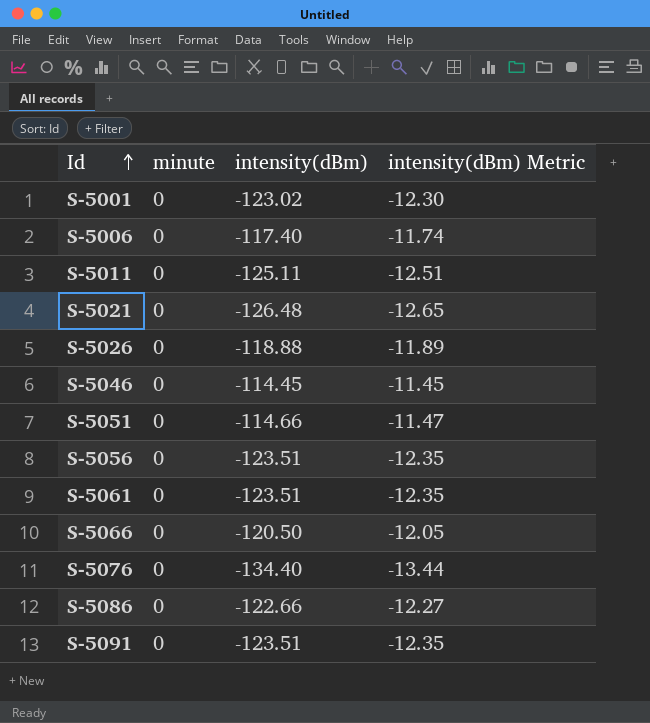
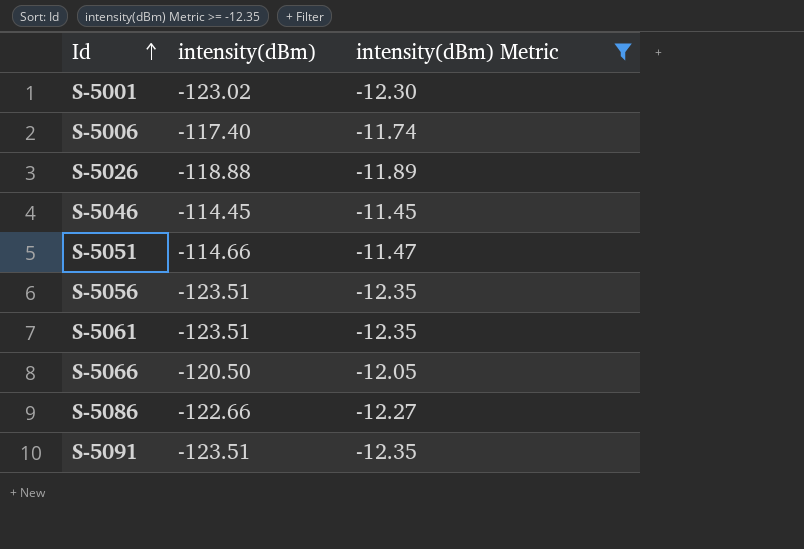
filter: none -> intensity(dBm) Metric >= -12.35
column minute | position: 2 -> none

